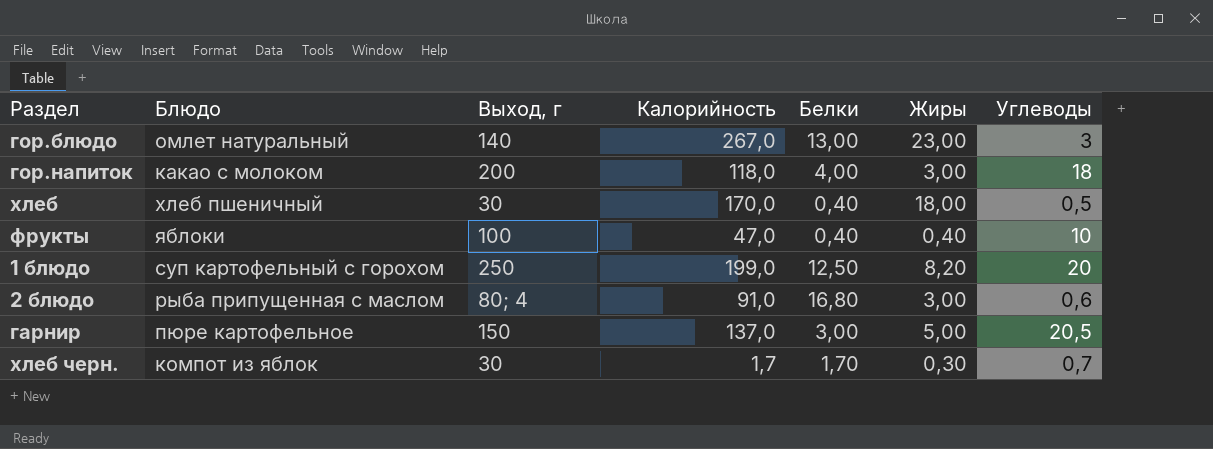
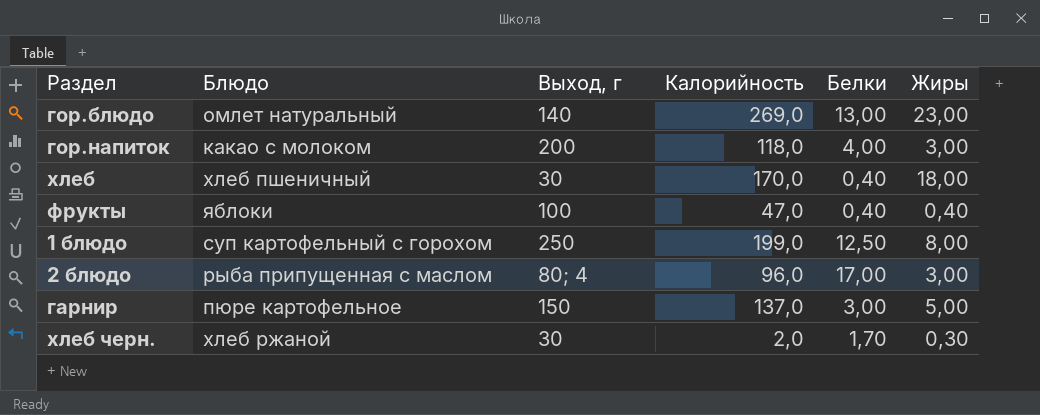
column Углеводы | position: 7 -> none
гор.блюдо | Калорийность: 267,0 -> 269,0
1 блюдо | Жиры: 8,20 -> 8,00
2 блюдо | Калорийность: 91,0 -> 96,0
2 блюдо | Белки: 16,80 -> 17,00
хлеб черн. | Блюдо: компот из яблок -> хлеб ржаной
хлеб черн. | Калорийность: 1,7 -> 2,0

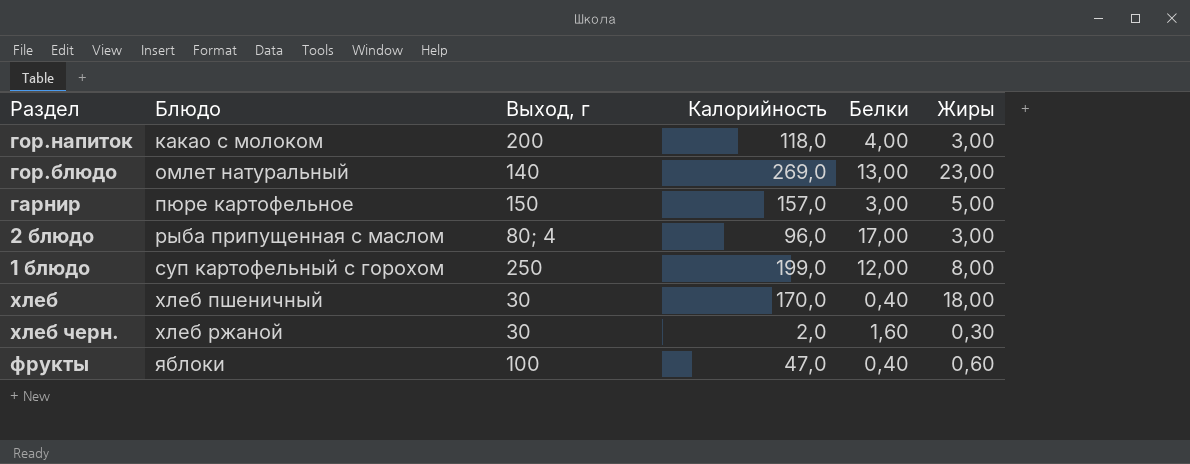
row order: none -> Блюдо ascending
гарнир | Калорийность: 137,0 -> 157,0
1 блюдо | Белки: 12,50 -> 12,00
хлеб черн. | Белки: 1,70 -> 1,60
фрукты | Жиры: 0,40 -> 0,60

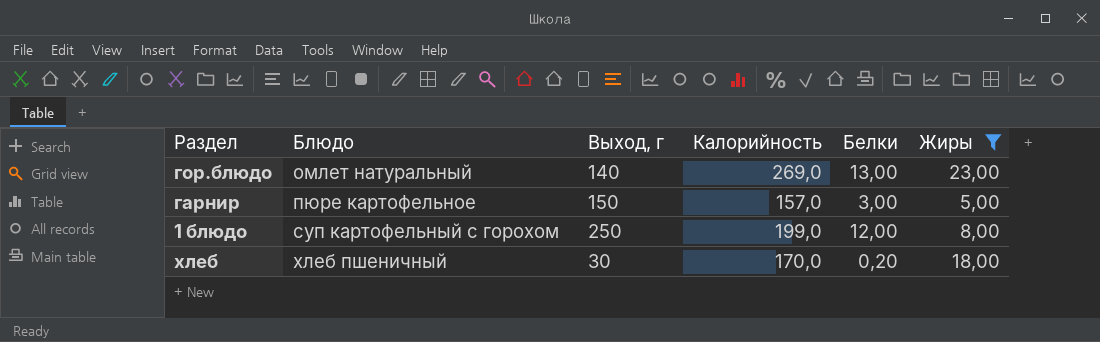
filter: none -> Жиры >= 5,00
хлеб | Белки: 0,40 -> 0,20

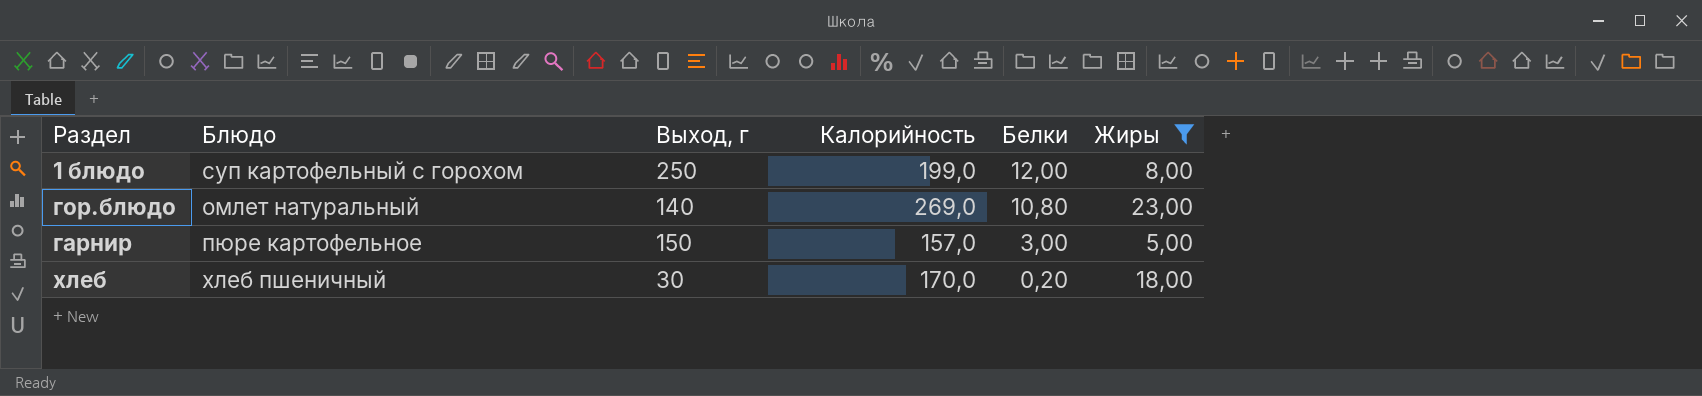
row order: Блюдо ascending -> Белки descending
гор.блюдо | Белки: 13,00 -> 10,80

